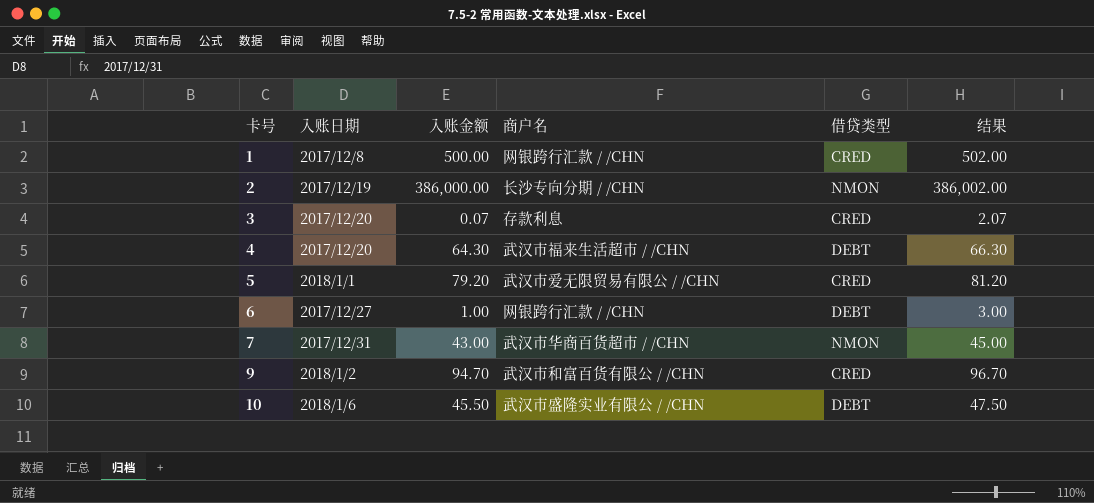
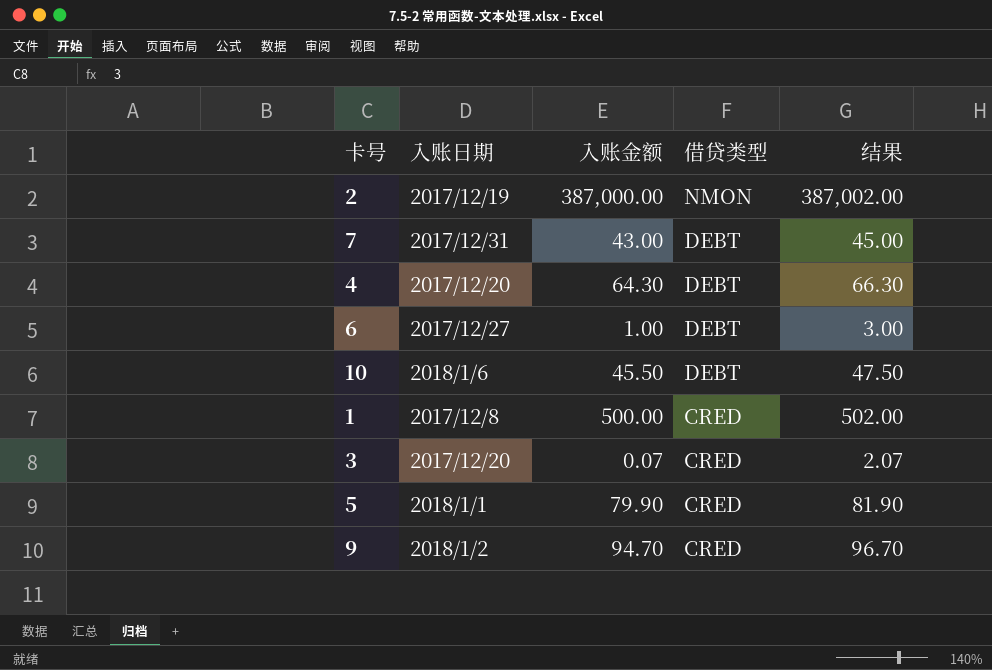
row order: 卡号 ascending -> 借贷类型 descending
column 商户名 | position: 4 -> none
2 | 入账金额: 386,000.00 -> 387,000.00
2 | 结果: 386,002.00 -> 387,002.00
7 | 借贷类型: NMON -> DEBT
5 | 入账金额: 79.20 -> 79.90
5 | 结果: 81.20 -> 81.90

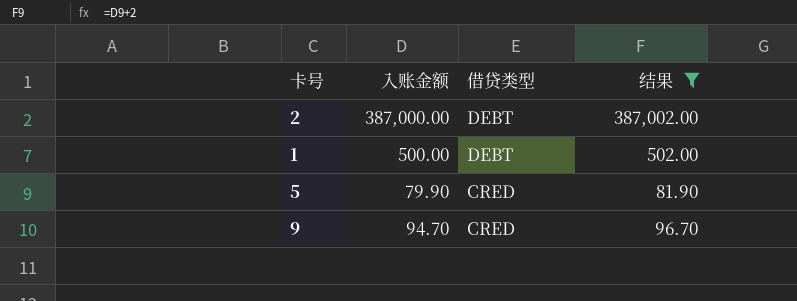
filter: none -> 结果 >= 81.90
column 入账日期 | position: 2 -> none
2 | 借贷类型: NMON -> DEBT
1 | 借贷类型: CRED -> DEBT

